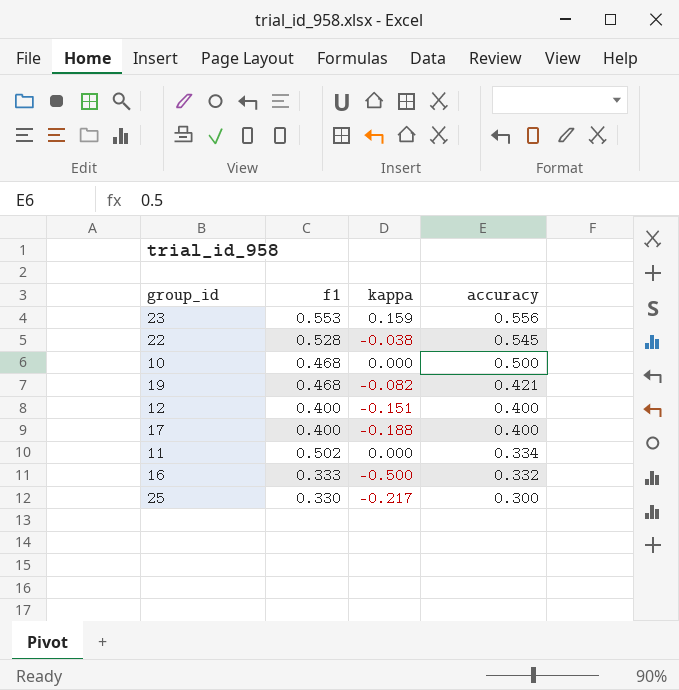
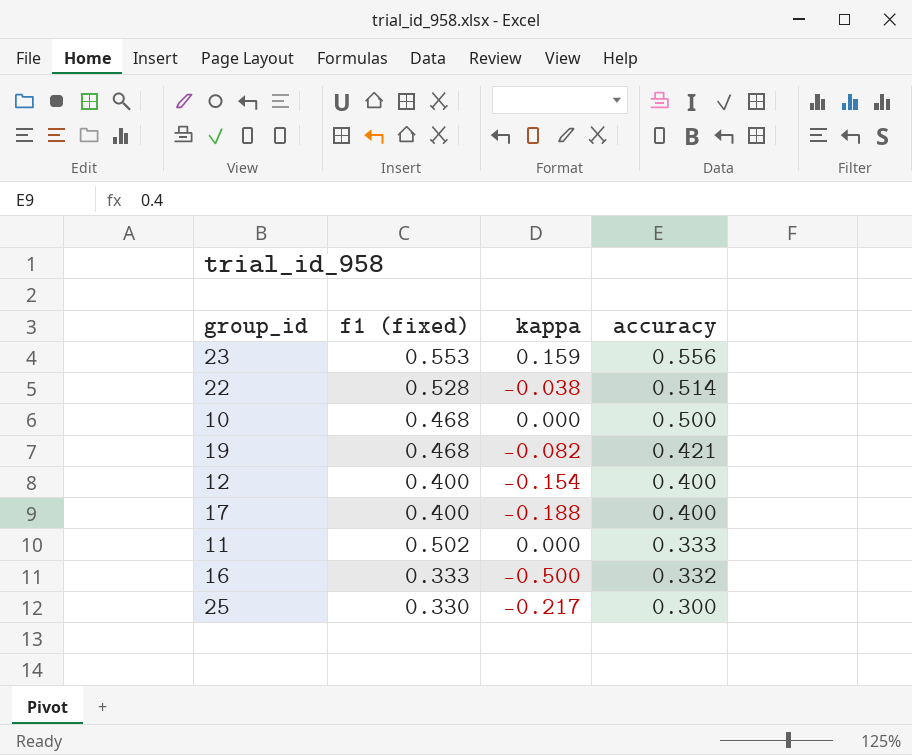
column name: f1 -> f1 (fixed)
22 | accuracy: 0.545 -> 0.514
12 | kappa: -0.151 -> -0.154
11 | accuracy: 0.334 -> 0.333

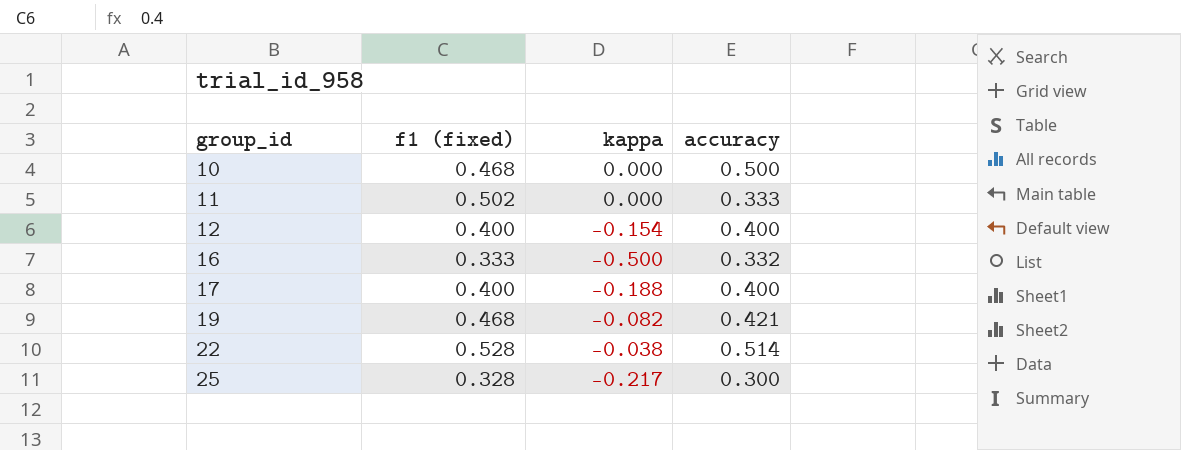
row order: accuracy descending -> group_id ascending
row 23: 0.553 | 0.159 | 0.556 -> none
25 | f1 (fixed): 0.330 -> 0.328

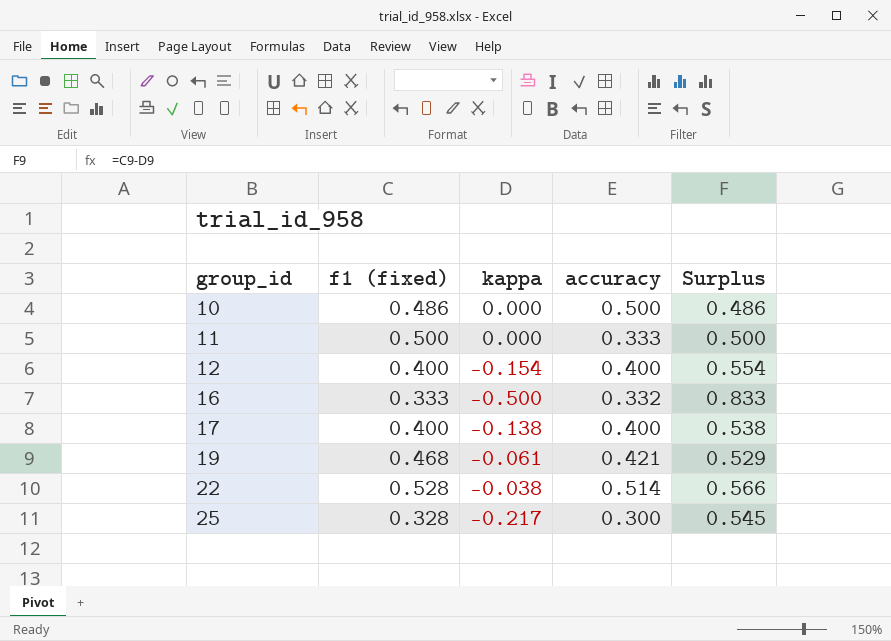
column Surplus | formula: none -> [f1 (fixed)] - [kappa]
10 | f1 (fixed): 0.468 -> 0.486
11 | f1 (fixed): 0.502 -> 0.500
17 | kappa: -0.188 -> -0.138
19 | kappa: -0.082 -> -0.061

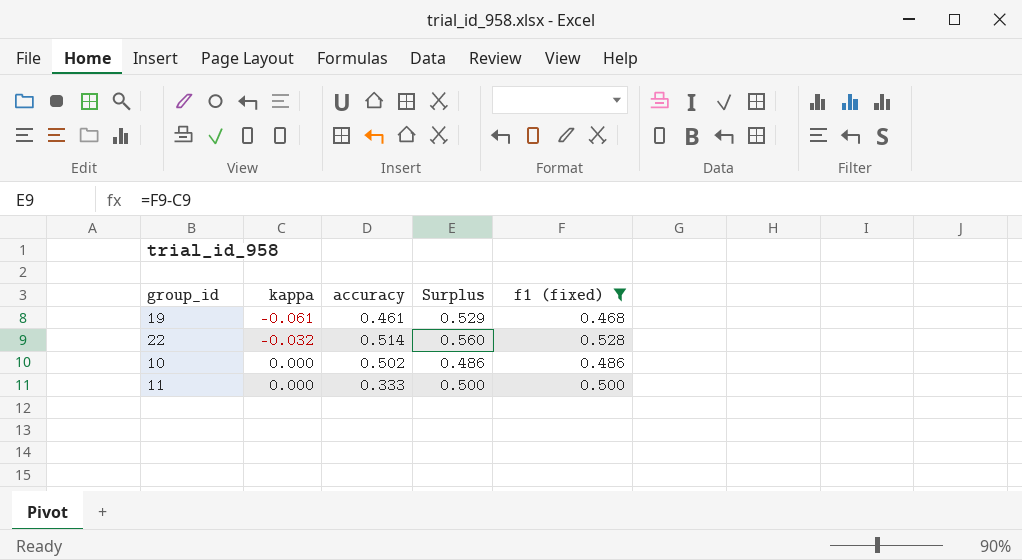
filter: none -> f1 (fixed) >= 0.468
row order: group_id ascending -> kappa ascending
column f1 (fixed) | position: 2 -> 5
19 | accuracy: 0.421 -> 0.461
22 | kappa: -0.038 -> -0.032
22 | Surplus: 0.566 -> 0.560
10 | accuracy: 0.500 -> 0.502

